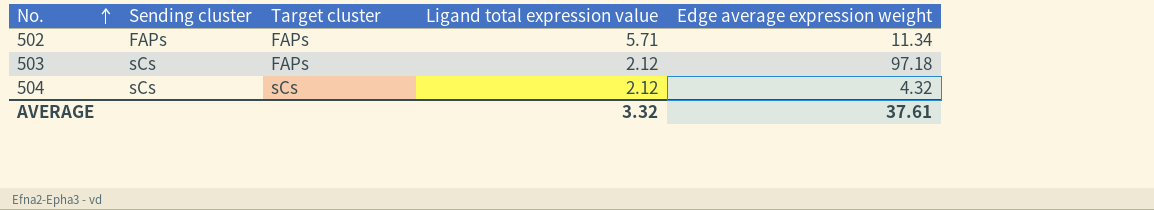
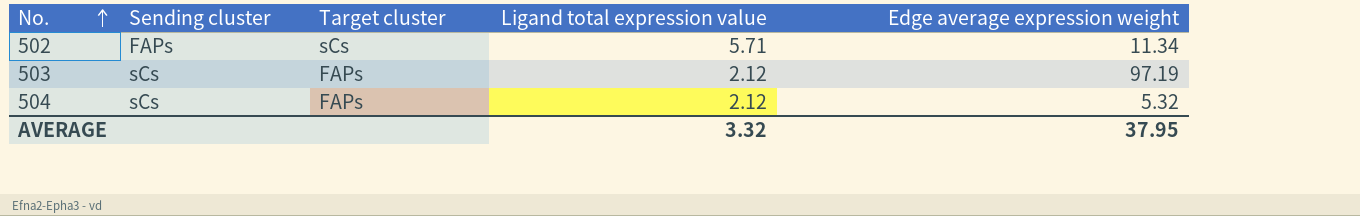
502 | Target cluster: FAPs -> sCs
503 | Edge average expression weight: 97.18 -> 97.19
504 | Target cluster: sCs -> FAPs
504 | Edge average expression weight: 4.32 -> 5.32
AVERAGE | Edge average expression weight: 37.61 -> 37.95

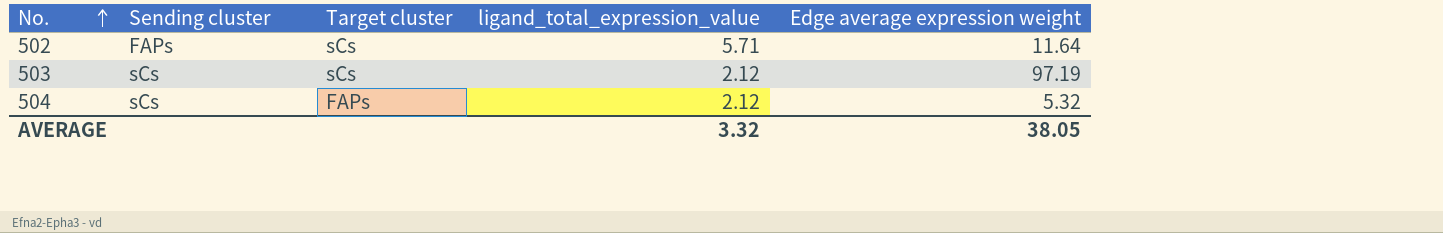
column name: Ligand total expression value -> ligand_total_expression_value
502 | Edge average expression weight: 11.34 -> 11.64
503 | Target cluster: FAPs -> sCs
AVERAGE | Edge average expression weight: 37.95 -> 38.05

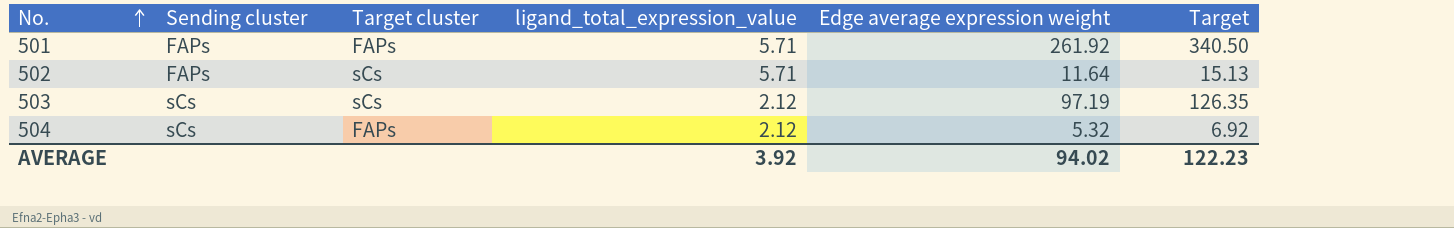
column Target | formula: none -> [Edge average expression weight] * 1.3
row 501: none -> FAPs | FAPs | 5.71 | 261.92 | 340.50
AVERAGE | ligand_total_expression_value: 3.32 -> 3.92
AVERAGE | Edge average expression weight: 38.05 -> 94.02

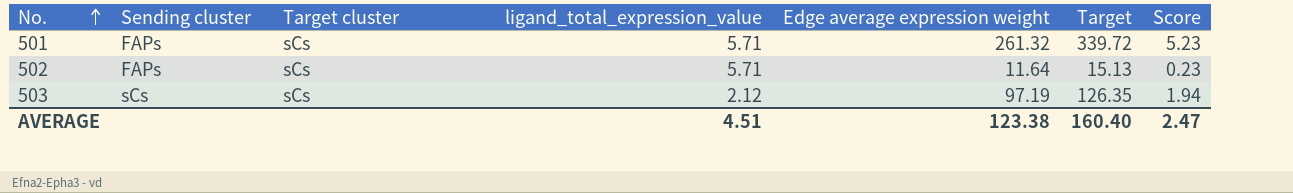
column Score | formula: none -> [Edge average expression weight] * 0.02
row 504: sCs | FAPs | 2.12 | 5.32 | 6.92 -> none
501 | Target cluster: FAPs -> sCs
501 | Edge average expression weight: 261.92 -> 261.32
501 | Target: 340.50 -> 339.72
AVERAGE | ligand_total_expression_value: 3.92 -> 4.51
AVERAGE | Edge average expression weight: 94.02 -> 123.38
AVERAGE | Target: 122.23 -> 160.40

